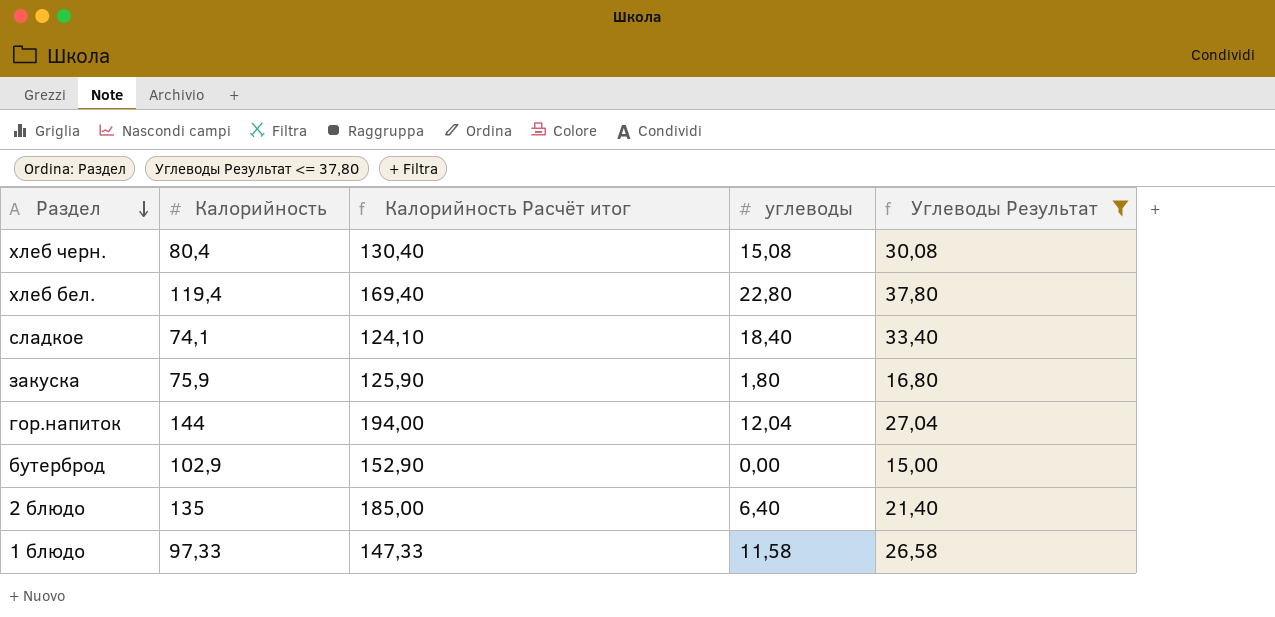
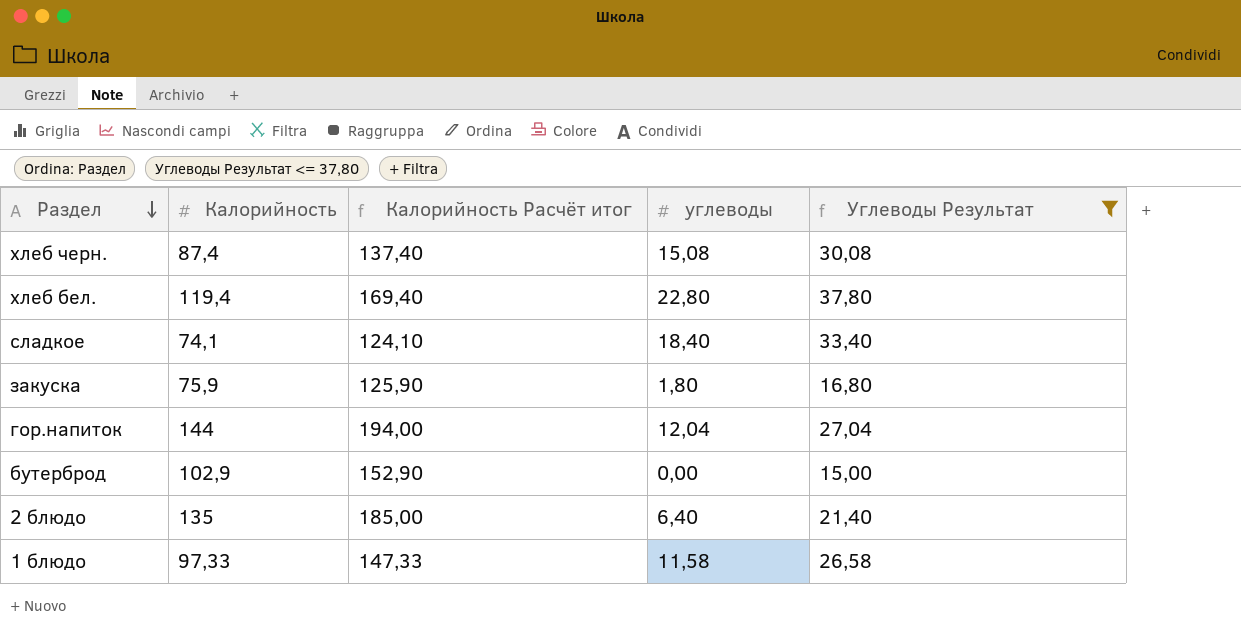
хлеб черн. | Калорийность: 80,4 -> 87,4
хлеб черн. | Калорийность Расчёт итог: 130,40 -> 137,40

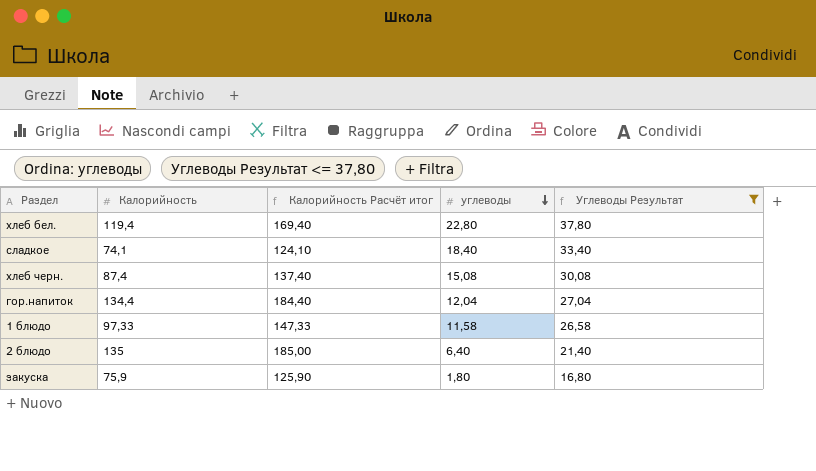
row order: Раздел descending -> углеводы descending
row бутерброд: 102,9 | 152,90 | 0,00 | 15,00 -> none
гор.напиток | Калорийность: 144 -> 134,4
гор.напиток | Калорийность Расчёт итог: 194,00 -> 184,40

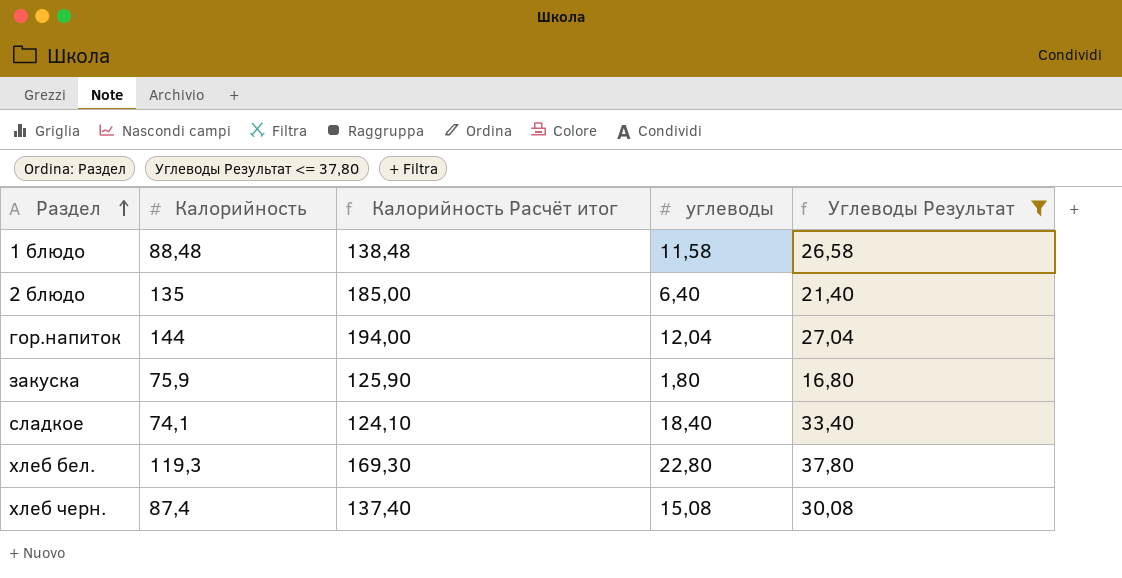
row order: углеводы descending -> Раздел ascending
1 блюдо | Калорийность: 97,33 -> 88,48
1 блюдо | Калорийность Расчёт итог: 147,33 -> 138,48
гор.напиток | Калорийность: 134,4 -> 144
гор.напиток | Калорийность Расчёт итог: 184,40 -> 194,00
хлеб бел. | Калорийность: 119,4 -> 119,3
хлеб бел. | Калорийность Расчёт итог: 169,40 -> 169,30

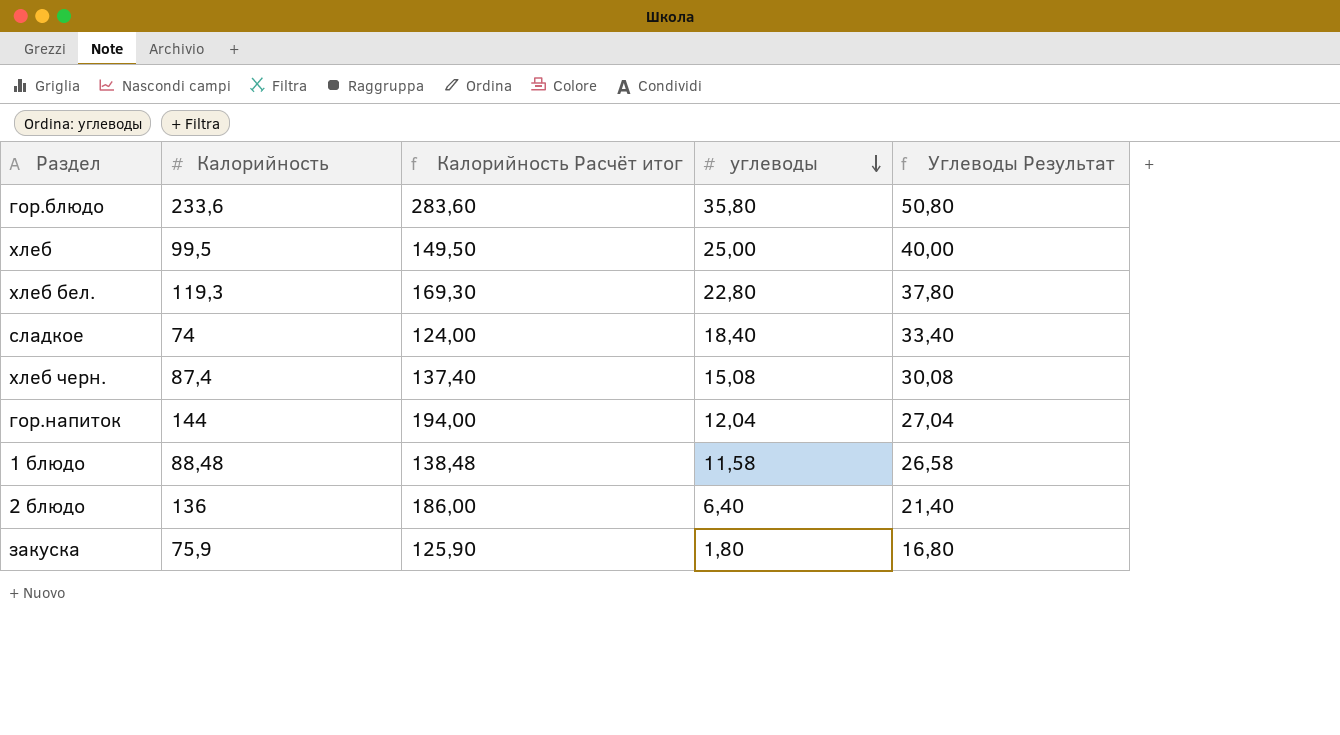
filter: Углеводы Результат <= 37,80 -> none
row order: Раздел ascending -> углеводы descending
сладкое | Калорийность: 74,1 -> 74
сладкое | Калорийность Расчёт итог: 124,10 -> 124,00
2 блюдо | Калорийность: 135 -> 136
2 блюдо | Калорийность Расчёт итог: 185,00 -> 186,00

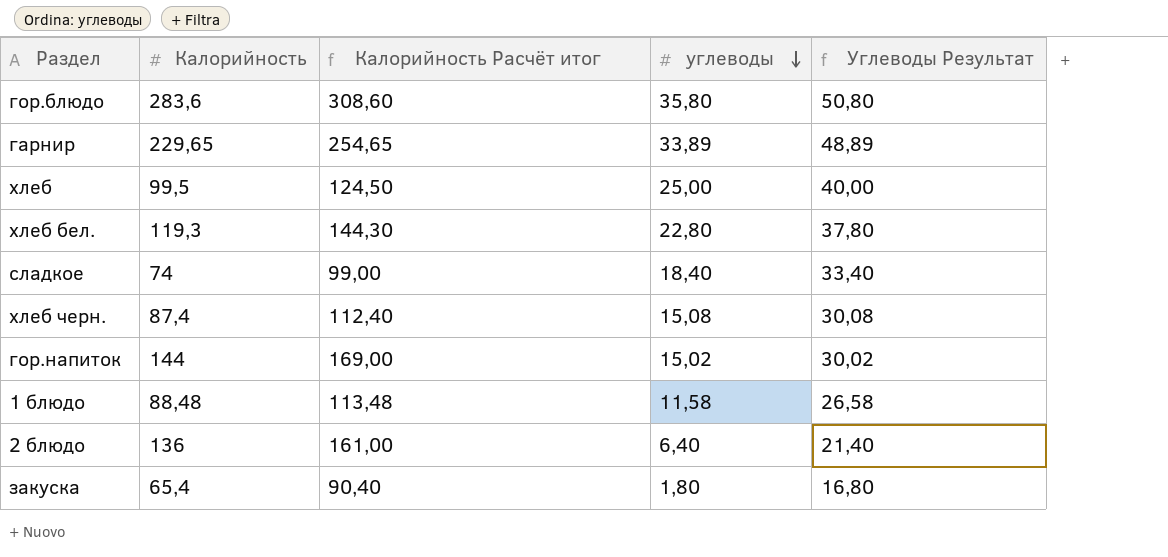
column Калорийность Расчёт итог | formula: [Калорийность] + 50 -> [Калорийность] + 25
гор.блюдо | Калорийность: 233,6 -> 283,6
row гарнир: none -> 229,65 | 254,65 | 33,89 | 48,89
гор.напиток | углеводы: 12,04 -> 15,02
гор.напиток | Углеводы Результат: 27,04 -> 30,02
закуска | Калорийность: 75,9 -> 65,4

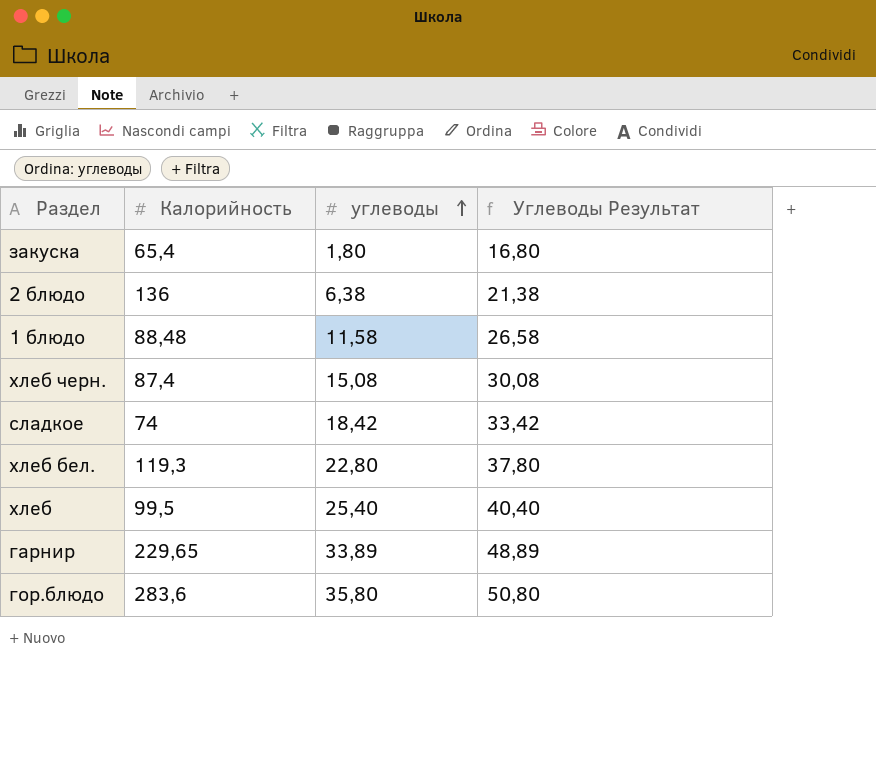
row order: углеводы descending -> углеводы ascending
column Калорийность Расчёт итог | formula: [Калорийность] + 25 -> none
row гор.напиток: 144 | 169,00 | 15,02 | 30,02 -> none
2 блюдо | углеводы: 6,40 -> 6,38
2 блюдо | Углеводы Результат: 21,40 -> 21,38
сладкое | углеводы: 18,40 -> 18,42
сладкое | Углеводы Результат: 33,40 -> 33,42
хлеб | углеводы: 25,00 -> 25,40
хлеб | Углеводы Результат: 40,00 -> 40,40

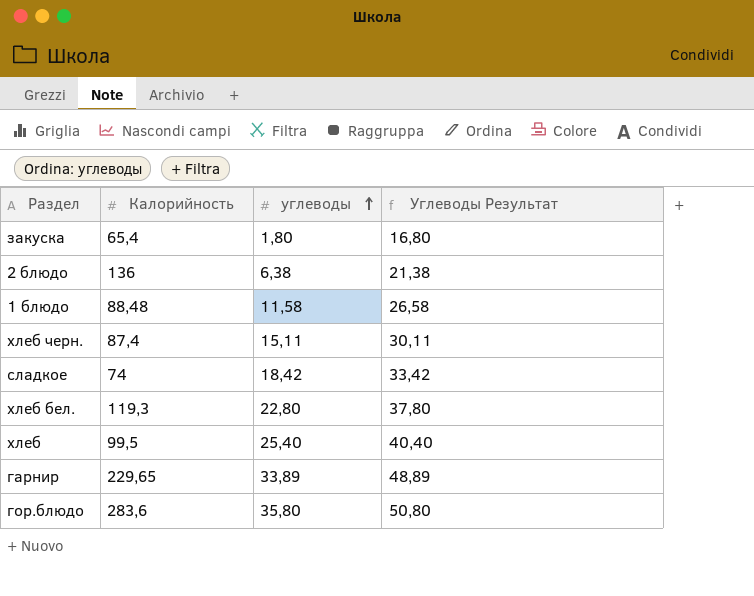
хлеб черн. | углеводы: 15,08 -> 15,11
хлеб черн. | Углеводы Результат: 30,08 -> 30,11

